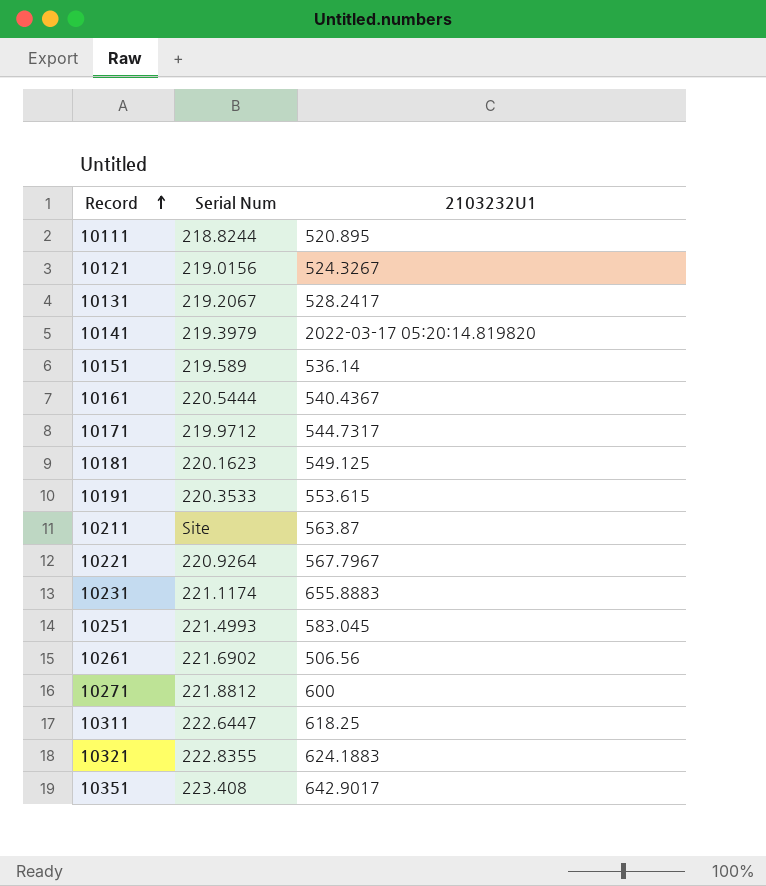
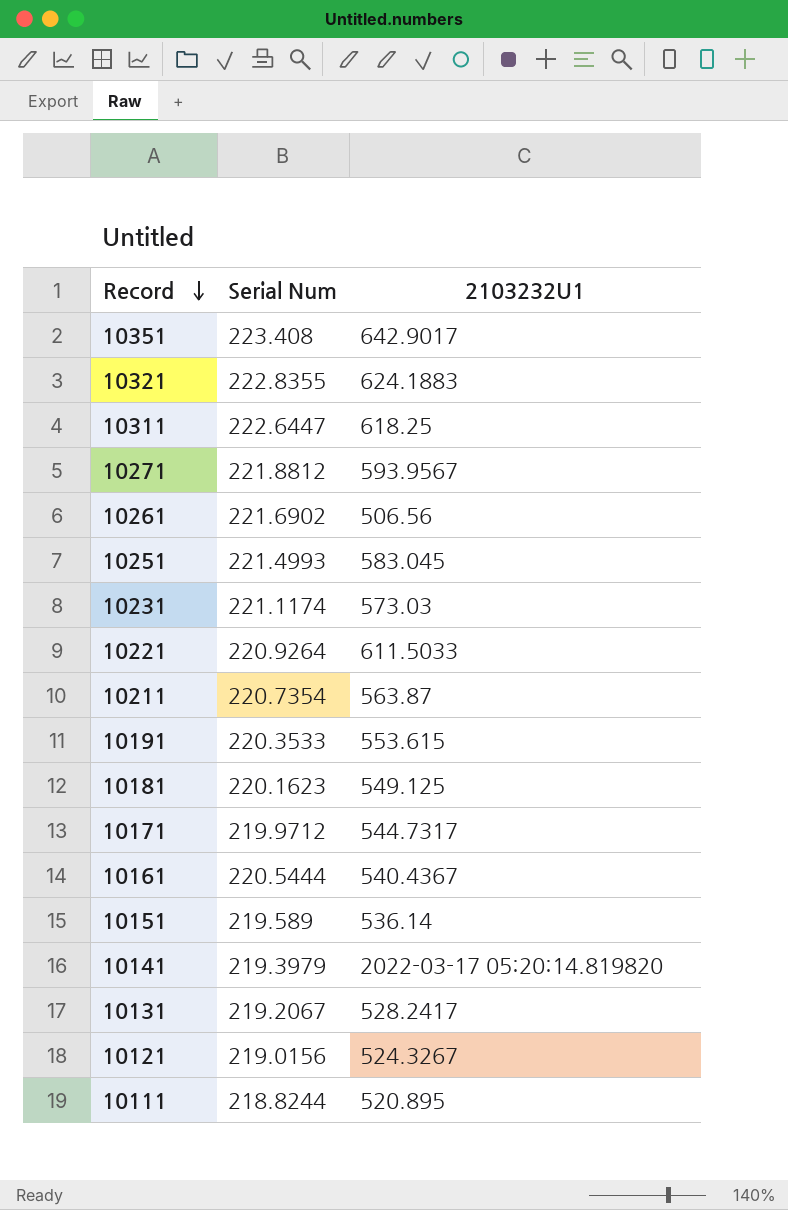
row order: Record ascending -> Record descending
10271 | 2103232U1: 600 -> 593.9567
10231 | 2103232U1: 655.8883 -> 573.03
10221 | 2103232U1: 567.7967 -> 611.5033
10211 | Serial Num: Site -> 220.7354

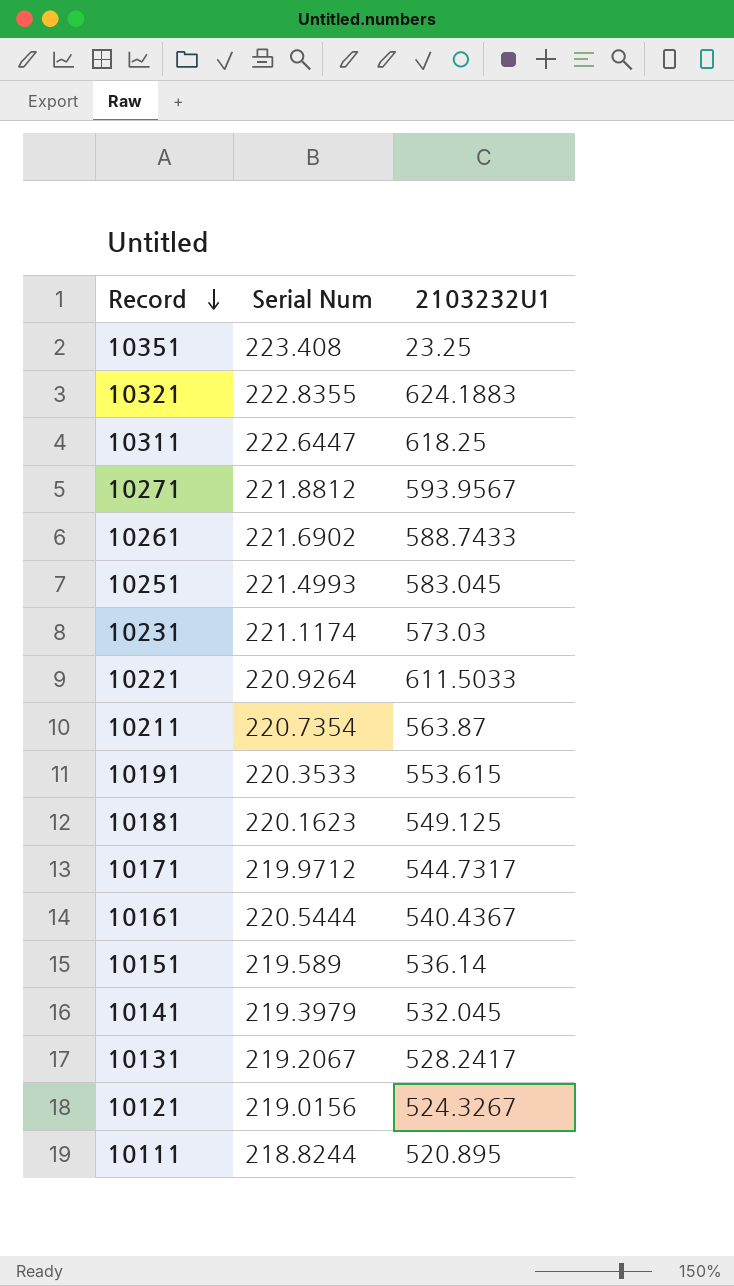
10351 | 2103232U1: 642.9017 -> 23.25
10261 | 2103232U1: 506.56 -> 588.7433
10141 | 2103232U1: 2022-03-17 05:20:14.819820 -> 532.045

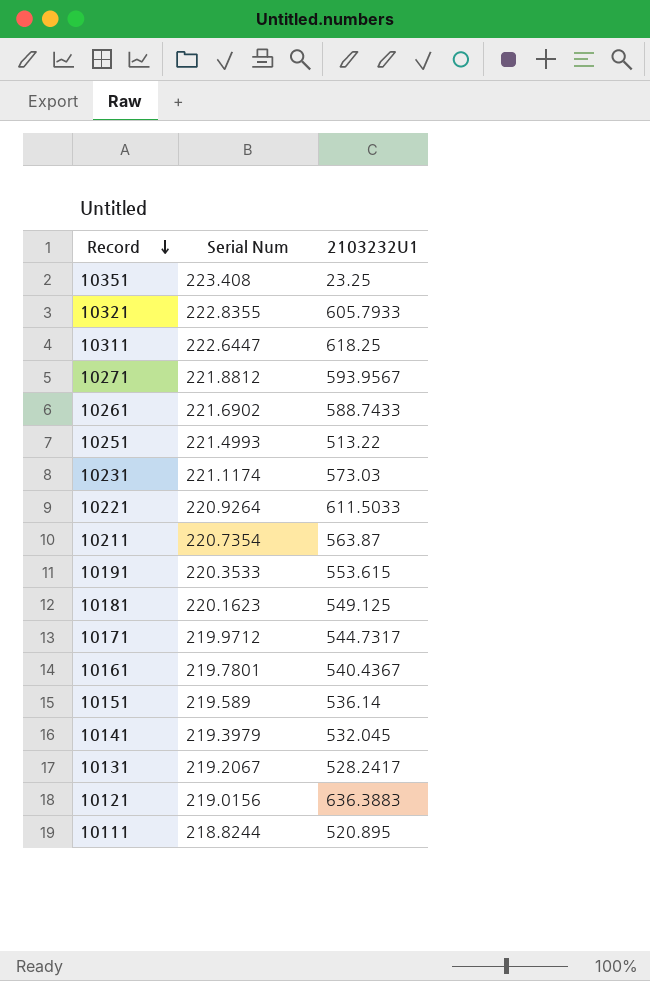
10321 | 2103232U1: 624.1883 -> 605.7933
10251 | 2103232U1: 583.045 -> 513.22
10161 | Serial Num: 220.5444 -> 219.7801
10121 | 2103232U1: 524.3267 -> 636.3883

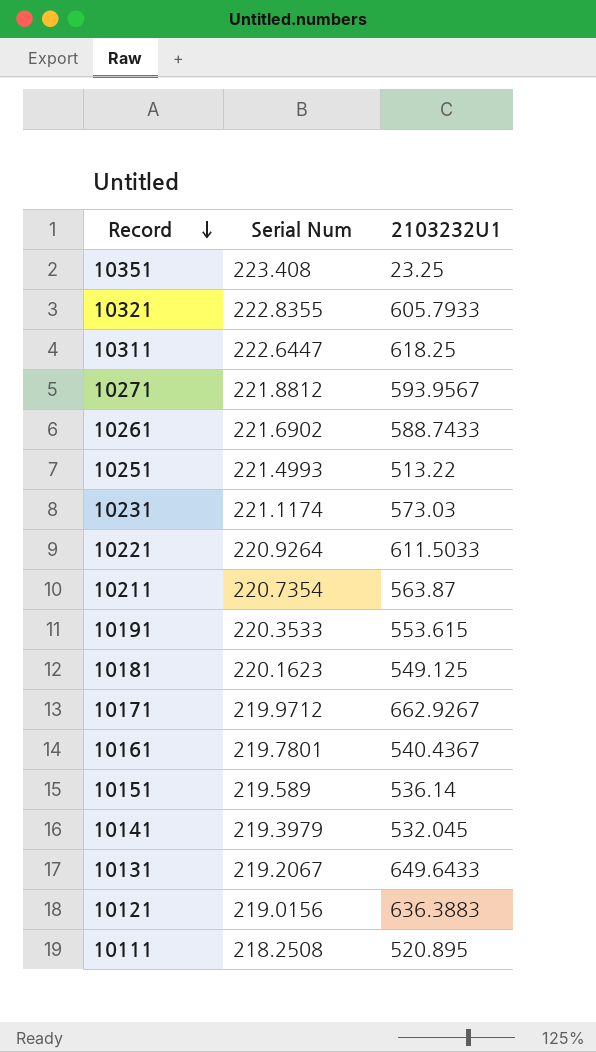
10171 | 2103232U1: 544.7317 -> 662.9267
10131 | 2103232U1: 528.2417 -> 649.6433
10111 | Serial Num: 218.8244 -> 218.2508

